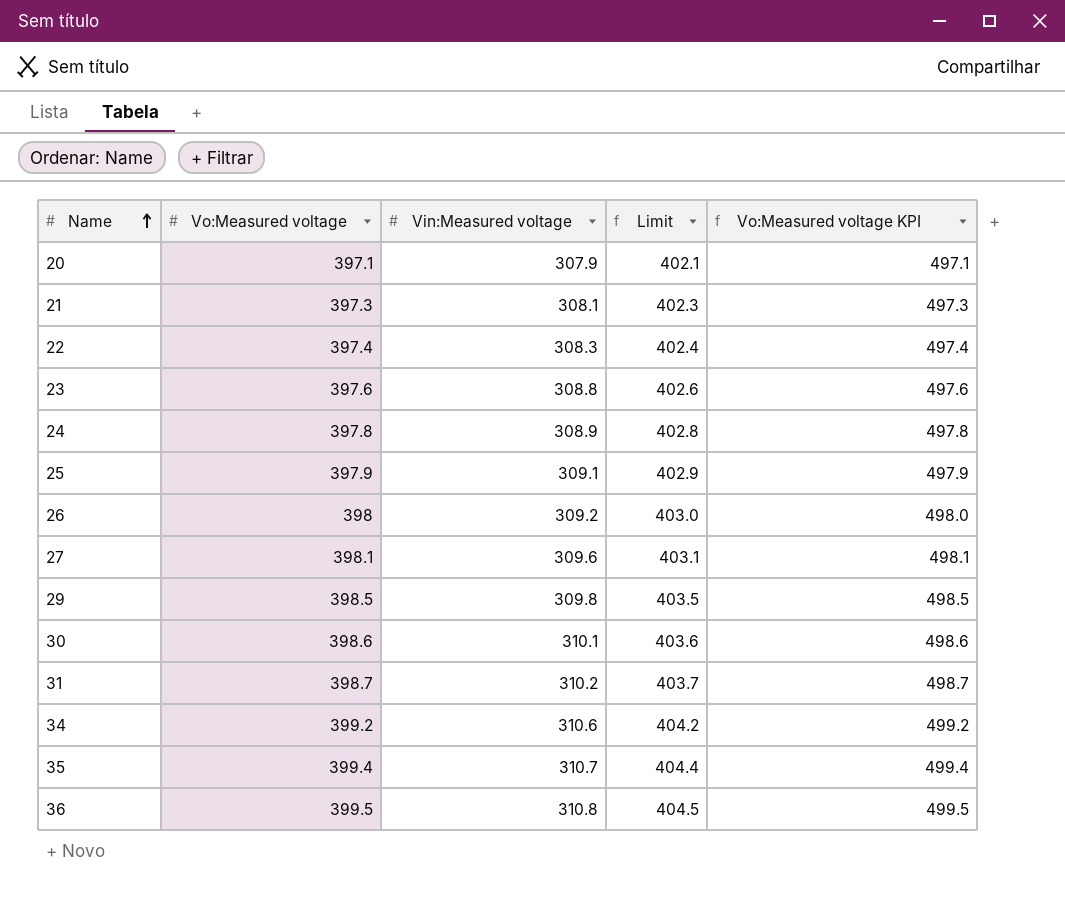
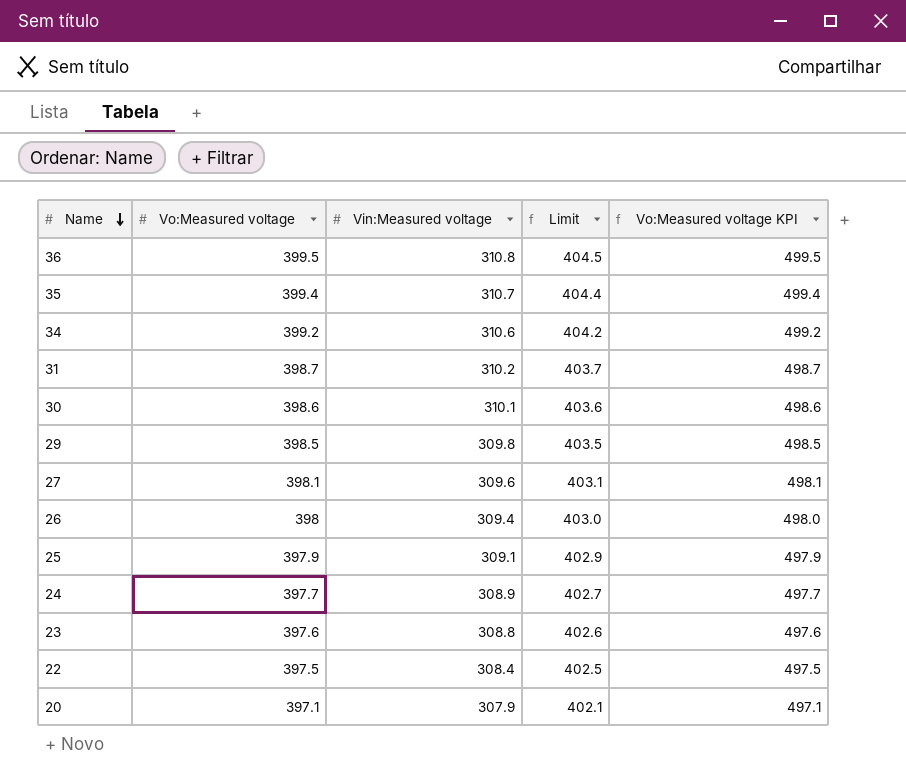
row order: Name ascending -> Name descending
row 21: 397.3 | 308.1 | 402.3 | 497.3 -> none
26 | Vin:Measured voltage: 309.2 -> 309.4
24 | Vo:Measured voltage: 397.8 -> 397.7
24 | Limit: 402.8 -> 402.7
24 | Vo:Measured voltage KPI: 497.8 -> 497.7
22 | Vo:Measured voltage: 397.4 -> 397.5
22 | Vin:Measured voltage: 308.3 -> 308.4
22 | Limit: 402.4 -> 402.5
22 | Vo:Measured voltage KPI: 497.4 -> 497.5

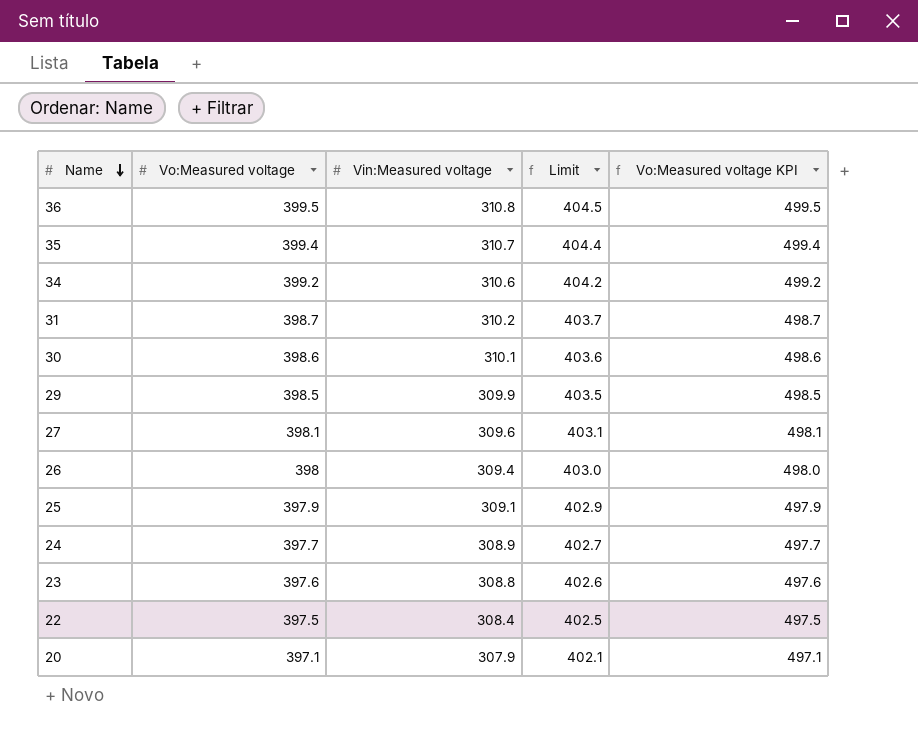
29 | Vin:Measured voltage: 309.8 -> 309.9

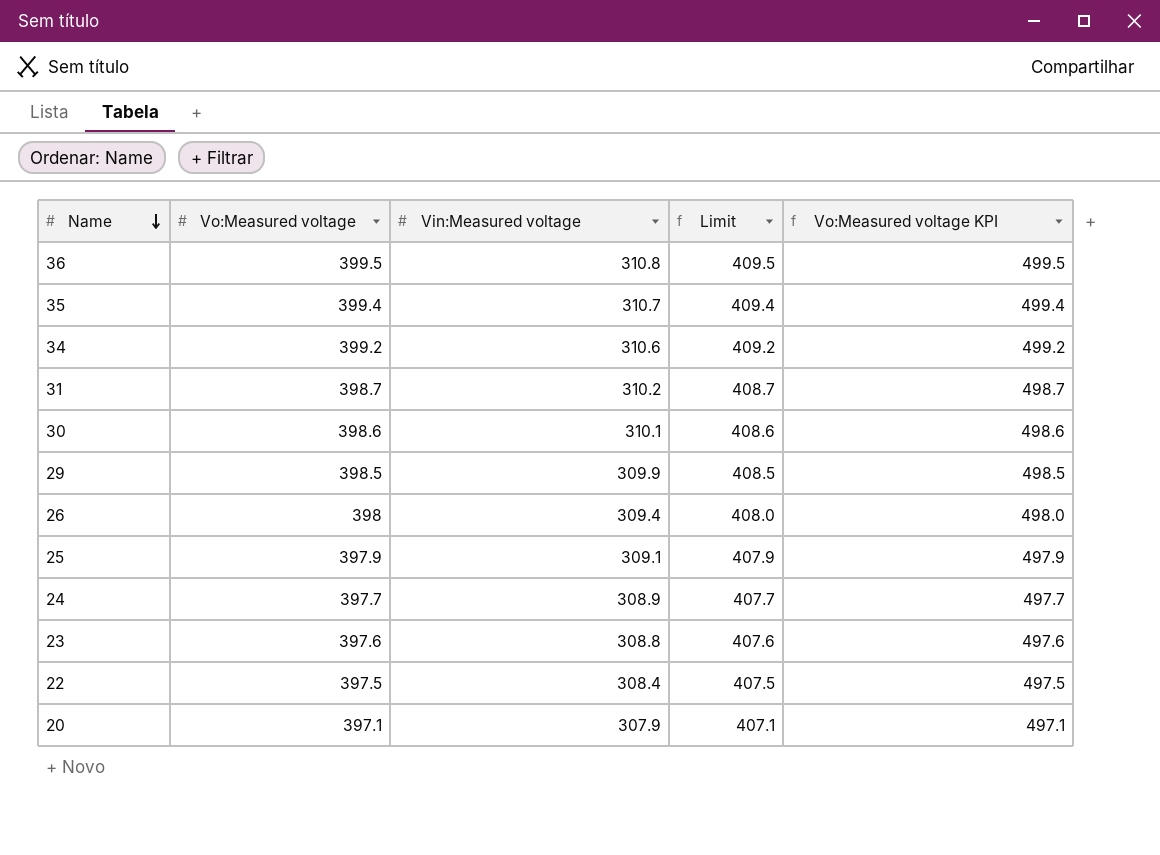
column Limit | formula: [Vo:Measured voltage] + 5 -> [Vo:Measured voltage] + 10
row 27: 398.1 | 309.6 | 403.1 | 498.1 -> none

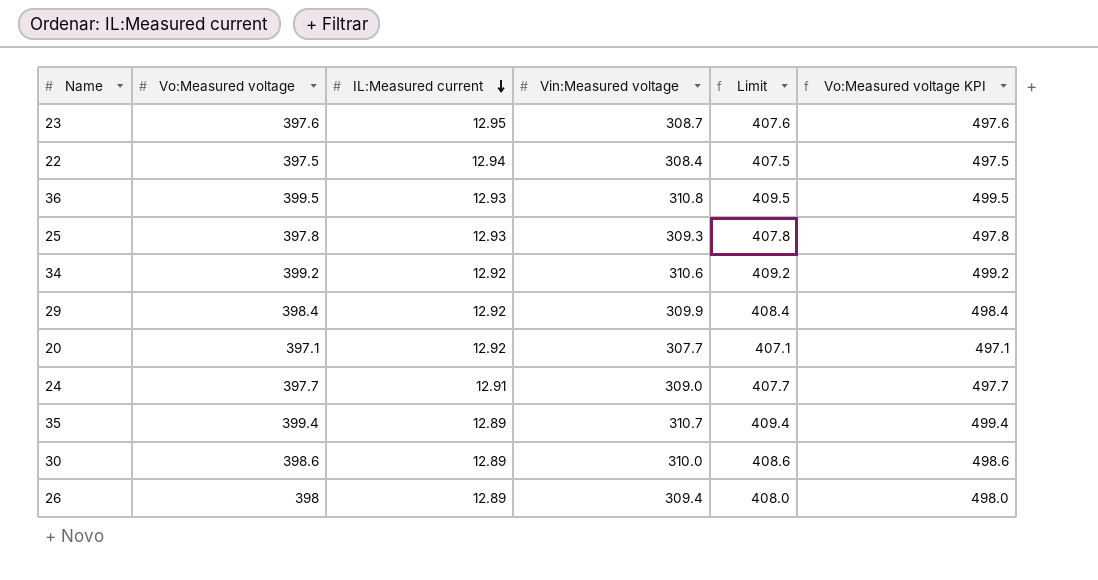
row order: Name descending -> IL:Measured current descending
column IL:Measured current | position: none -> 3
row 31: 398.7 | 310.2 | 408.7 | 498.7 -> none
23 | Vin:Measured voltage: 308.8 -> 308.7
25 | Vo:Measured voltage: 397.9 -> 397.8
25 | Vin:Measured voltage: 309.1 -> 309.3
25 | Limit: 407.9 -> 407.8
25 | Vo:Measured voltage KPI: 497.9 -> 497.8
29 | Vo:Measured voltage: 398.5 -> 398.4
29 | Limit: 408.5 -> 408.4
29 | Vo:Measured voltage KPI: 498.5 -> 498.4
20 | Vin:Measured voltage: 307.9 -> 307.7
24 | Vin:Measured voltage: 308.9 -> 309.0
30 | Vin:Measured voltage: 310.1 -> 310.0

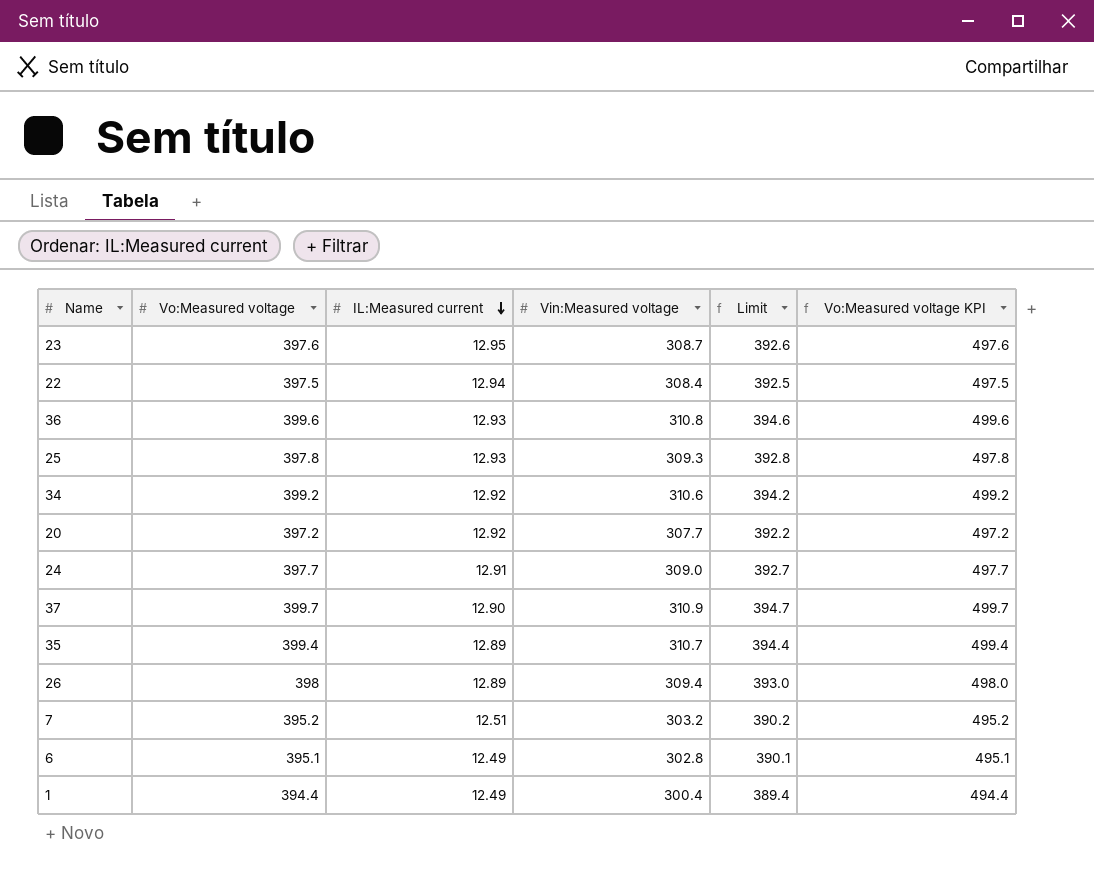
column Limit | formula: [Vo:Measured voltage] + 10 -> [Vo:Measured voltage] - 5
row 29: 398.4 | 12.92 | 309.9 | 408.4 | 498.4 -> none
row 30: 398.6 | 12.89 | 310.0 | 408.6 | 498.6 -> none
36 | Vo:Measured voltage: 399.5 -> 399.6
36 | Vo:Measured voltage KPI: 499.5 -> 499.6
20 | Vo:Measured voltage: 397.1 -> 397.2
20 | Vo:Measured voltage KPI: 497.1 -> 497.2
row 37: none -> 399.7 | 12.90 | 310.9 | 394.7 | 499.7
row 7: none -> 395.2 | 12.51 | 303.2 | 390.2 | 495.2
row 6: none -> 395.1 | 12.49 | 302.8 | 390.1 | 495.1
row 1: none -> 394.4 | 12.49 | 300.4 | 389.4 | 494.4

